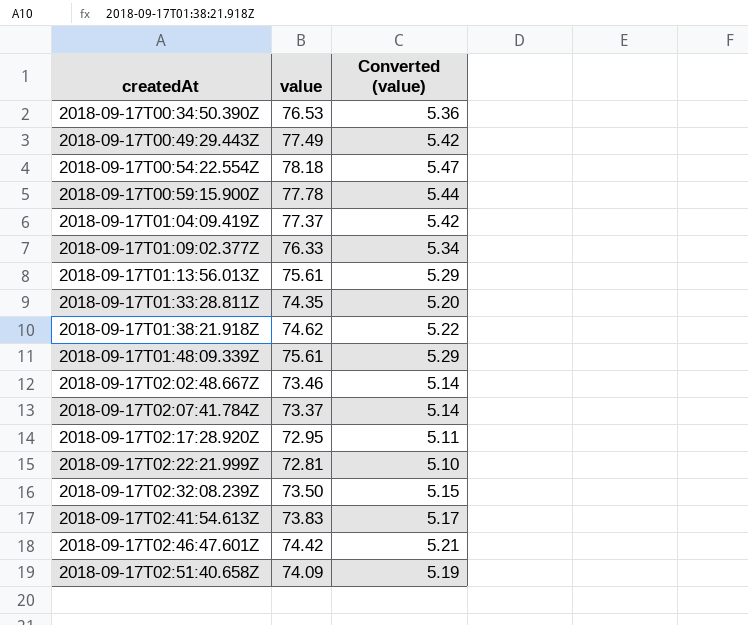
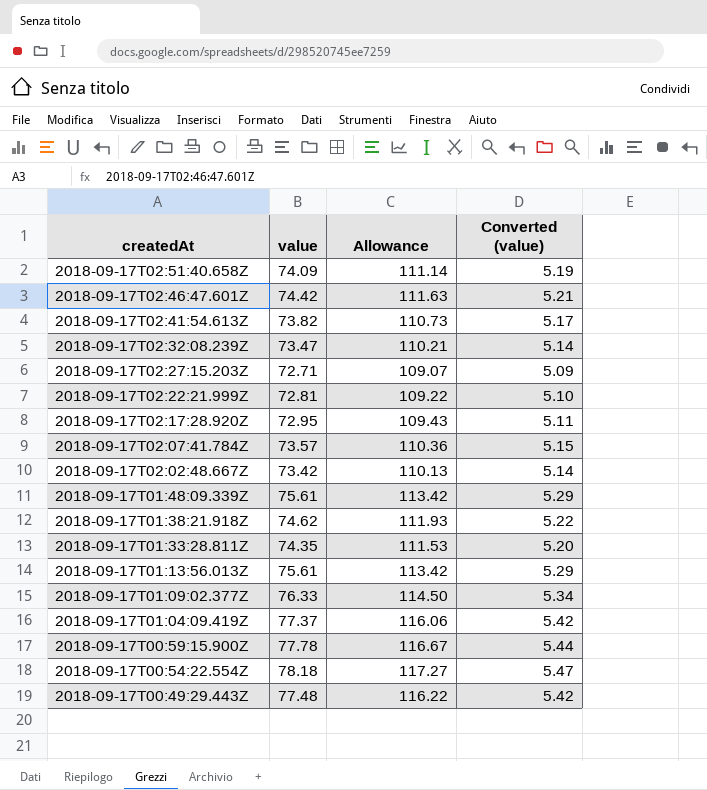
row order: createdAt ascending -> createdAt descending
column Allowance | formula: none -> [value] * 1.5
row 2018-09-17T00:34:50.390Z: 76.53 | 5.36 -> none
2018-09-17T02:41:54.613Z | value: 73.83 -> 73.82
2018-09-17T02:32:08.239Z | value: 73.50 -> 73.47
2018-09-17T02:32:08.239Z | Converted (value): 5.15 -> 5.14
row 2018-09-17T02:27:15.203Z: none -> 72.71 | 109.07 | 5.09
2018-09-17T02:07:41.784Z | value: 73.37 -> 73.57
2018-09-17T02:07:41.784Z | Converted (value): 5.14 -> 5.15
2018-09-17T02:02:48.667Z | value: 73.46 -> 73.42
2018-09-17T00:49:29.443Z | value: 77.49 -> 77.48

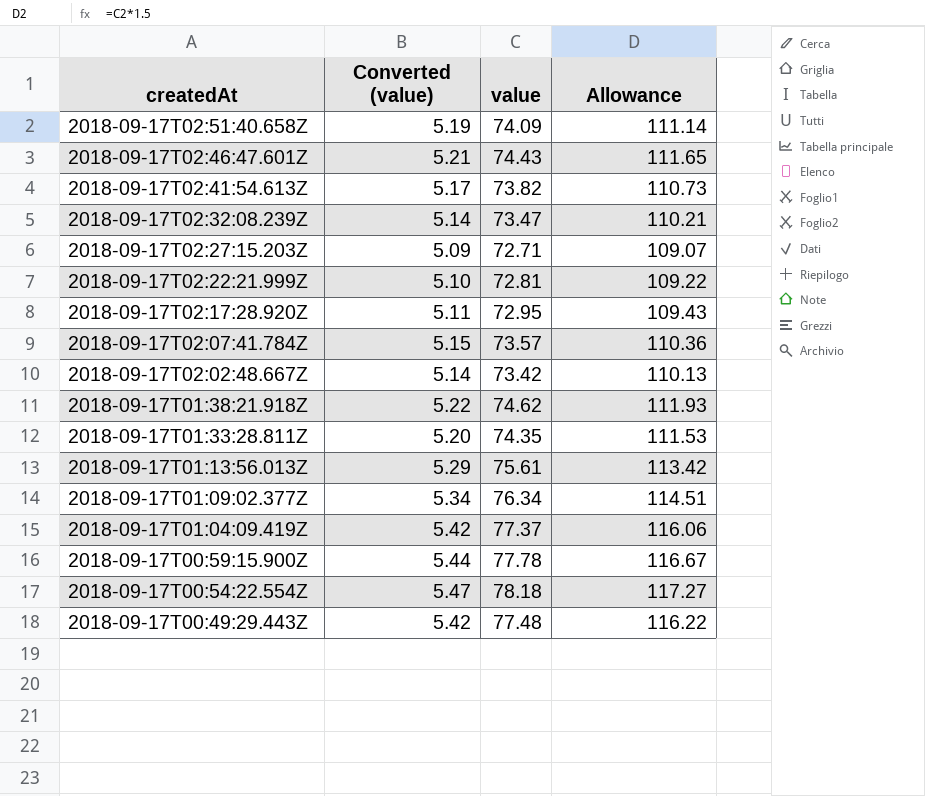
column Converted (value) | position: 4 -> 2
row 2018-09-17T01:48:09.339Z: 75.61 | 113.42 | 5.29 -> none
2018-09-17T02:46:47.601Z | value: 74.42 -> 74.43
2018-09-17T02:46:47.601Z | Allowance: 111.63 -> 111.65
2018-09-17T01:09:02.377Z | value: 76.33 -> 76.34
2018-09-17T01:09:02.377Z | Allowance: 114.50 -> 114.51

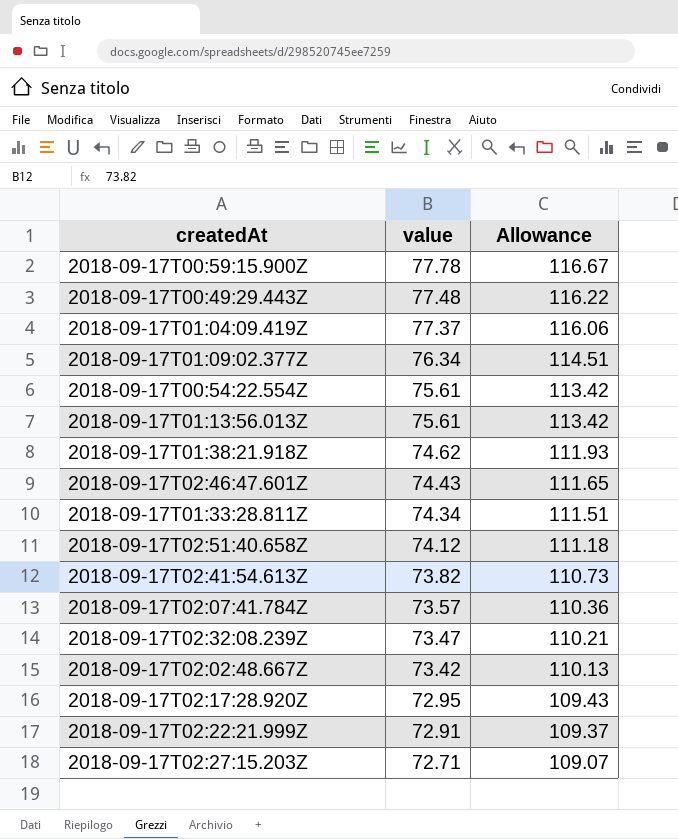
row order: createdAt descending -> value descending
column Converted (value) | formula: [value] * 0.07 -> none
2018-09-17T00:54:22.554Z | value: 78.18 -> 75.61
2018-09-17T00:54:22.554Z | Allowance: 117.27 -> 113.42
2018-09-17T01:33:28.811Z | value: 74.35 -> 74.34
2018-09-17T01:33:28.811Z | Allowance: 111.53 -> 111.51
2018-09-17T02:51:40.658Z | value: 74.09 -> 74.12
2018-09-17T02:51:40.658Z | Allowance: 111.14 -> 111.18
2018-09-17T02:22:21.999Z | value: 72.81 -> 72.91
2018-09-17T02:22:21.999Z | Allowance: 109.22 -> 109.37

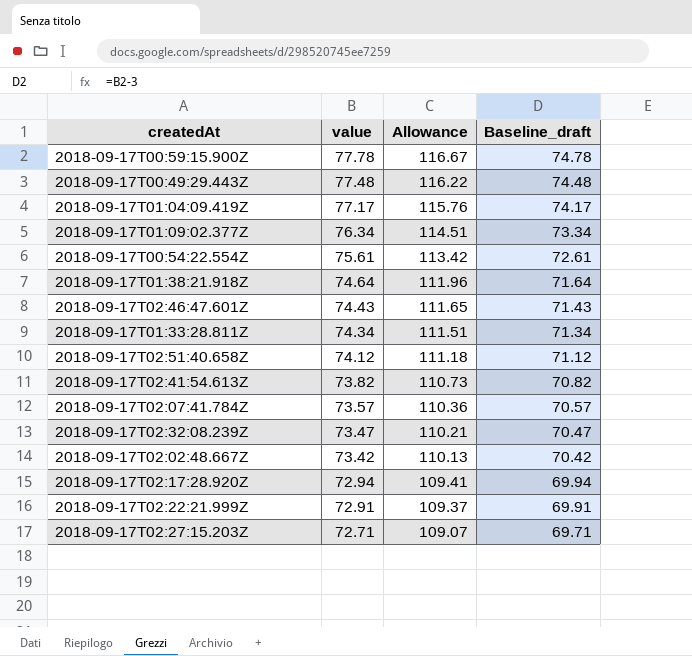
column Baseline_draft | formula: none -> [value] - 3
row 2018-09-17T01:13:56.013Z: 75.61 | 113.42 -> none
2018-09-17T01:04:09.419Z | value: 77.37 -> 77.17
2018-09-17T01:04:09.419Z | Allowance: 116.06 -> 115.76
2018-09-17T01:38:21.918Z | value: 74.62 -> 74.64
2018-09-17T01:38:21.918Z | Allowance: 111.93 -> 111.96
2018-09-17T02:17:28.920Z | value: 72.95 -> 72.94
2018-09-17T02:17:28.920Z | Allowance: 109.43 -> 109.41

